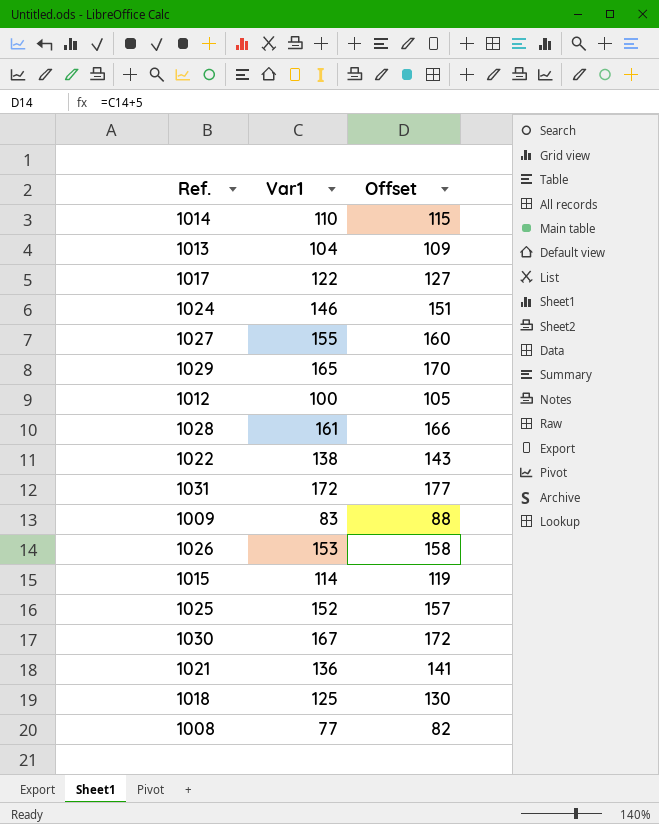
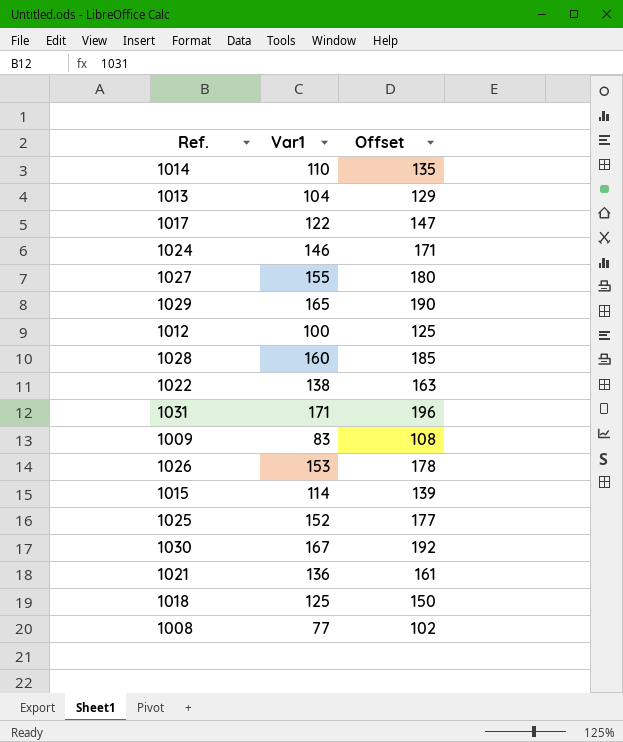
column Offset | formula: [Var1] + 5 -> [Var1] + 25
1028 | Var1: 161 -> 160
1031 | Var1: 172 -> 171

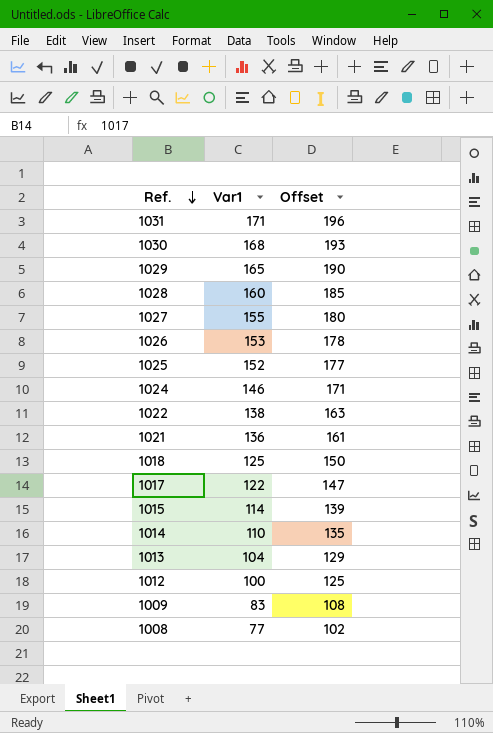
row order: none -> Ref. descending
1030 | Var1: 167 -> 168
1030 | Offset: 192 -> 193

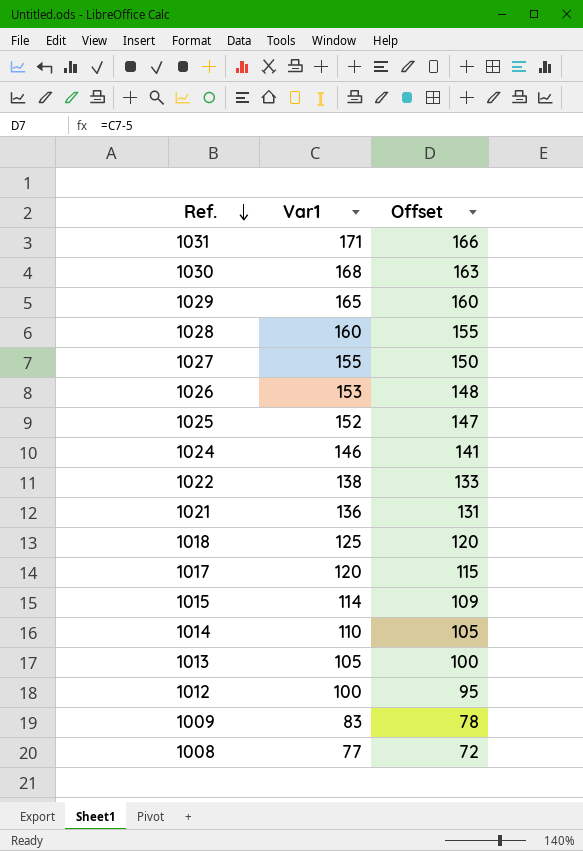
column Offset | formula: [Var1] + 25 -> [Var1] - 5
1017 | Var1: 122 -> 120
1013 | Var1: 104 -> 105

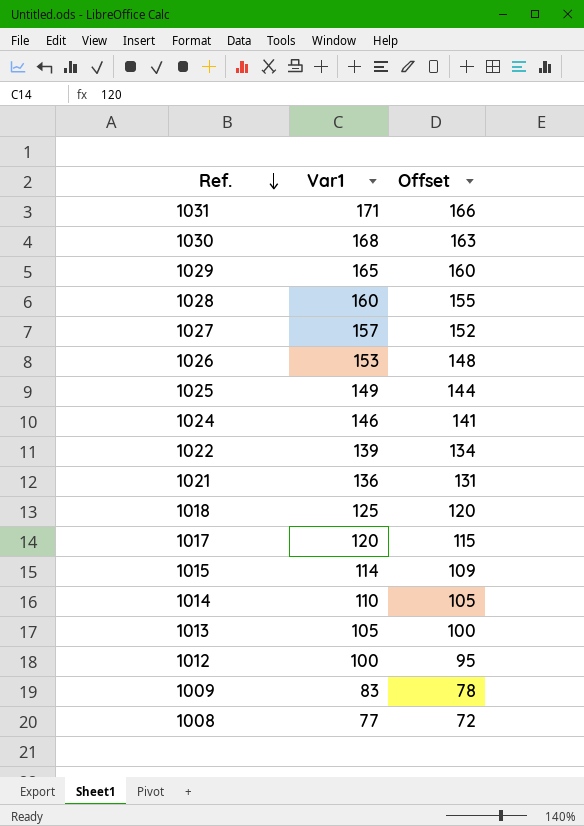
1027 | Var1: 155 -> 157
1027 | Offset: 150 -> 152
1025 | Var1: 152 -> 149
1025 | Offset: 147 -> 144
1022 | Var1: 138 -> 139
1022 | Offset: 133 -> 134

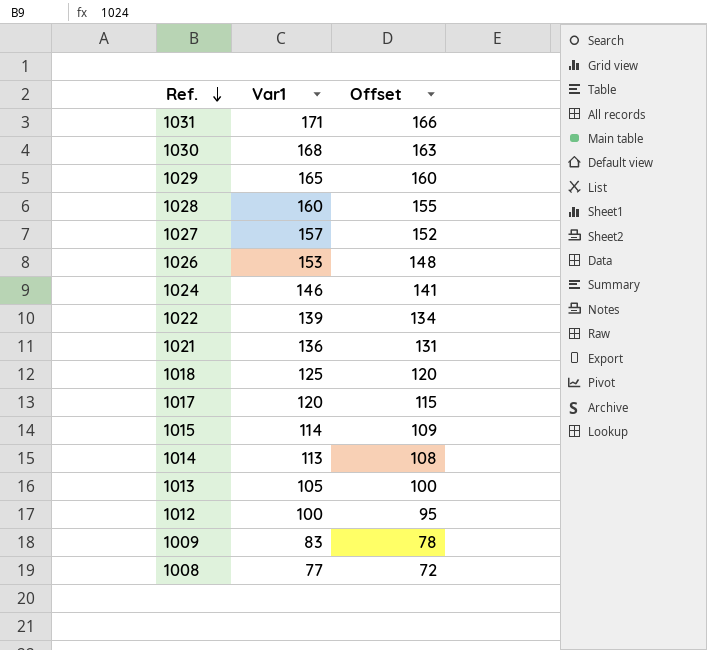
row 1025: 149 | 144 -> none
1014 | Var1: 110 -> 113
1014 | Offset: 105 -> 108

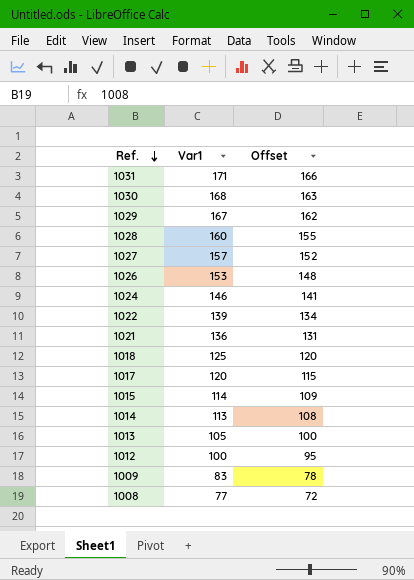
1029 | Var1: 165 -> 167
1029 | Offset: 160 -> 162

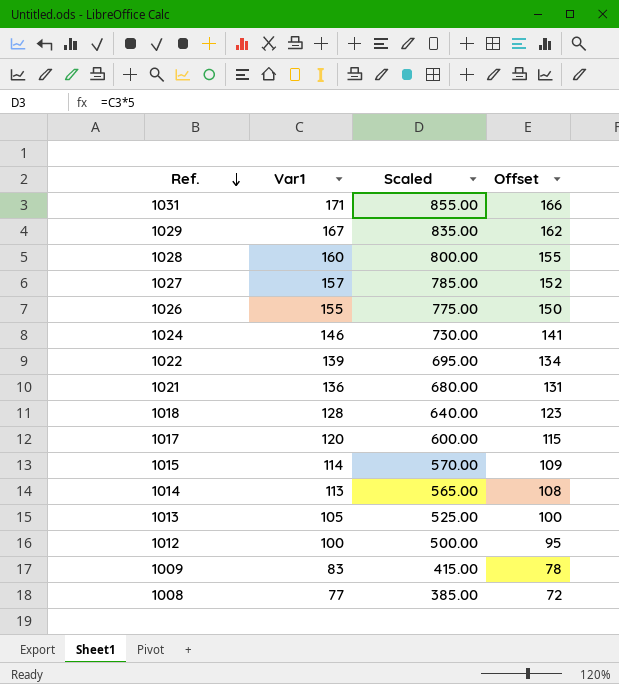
column Scaled | formula: none -> [Var1] * 5
row 1030: 168 | 163 -> none
1026 | Var1: 153 -> 155
1026 | Offset: 148 -> 150
1018 | Var1: 125 -> 128
1018 | Offset: 120 -> 123

